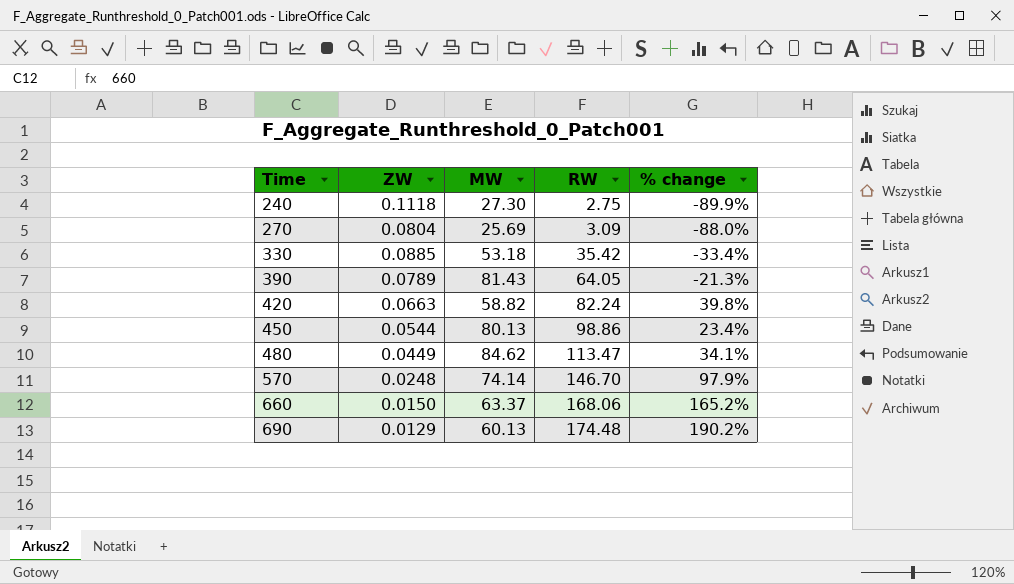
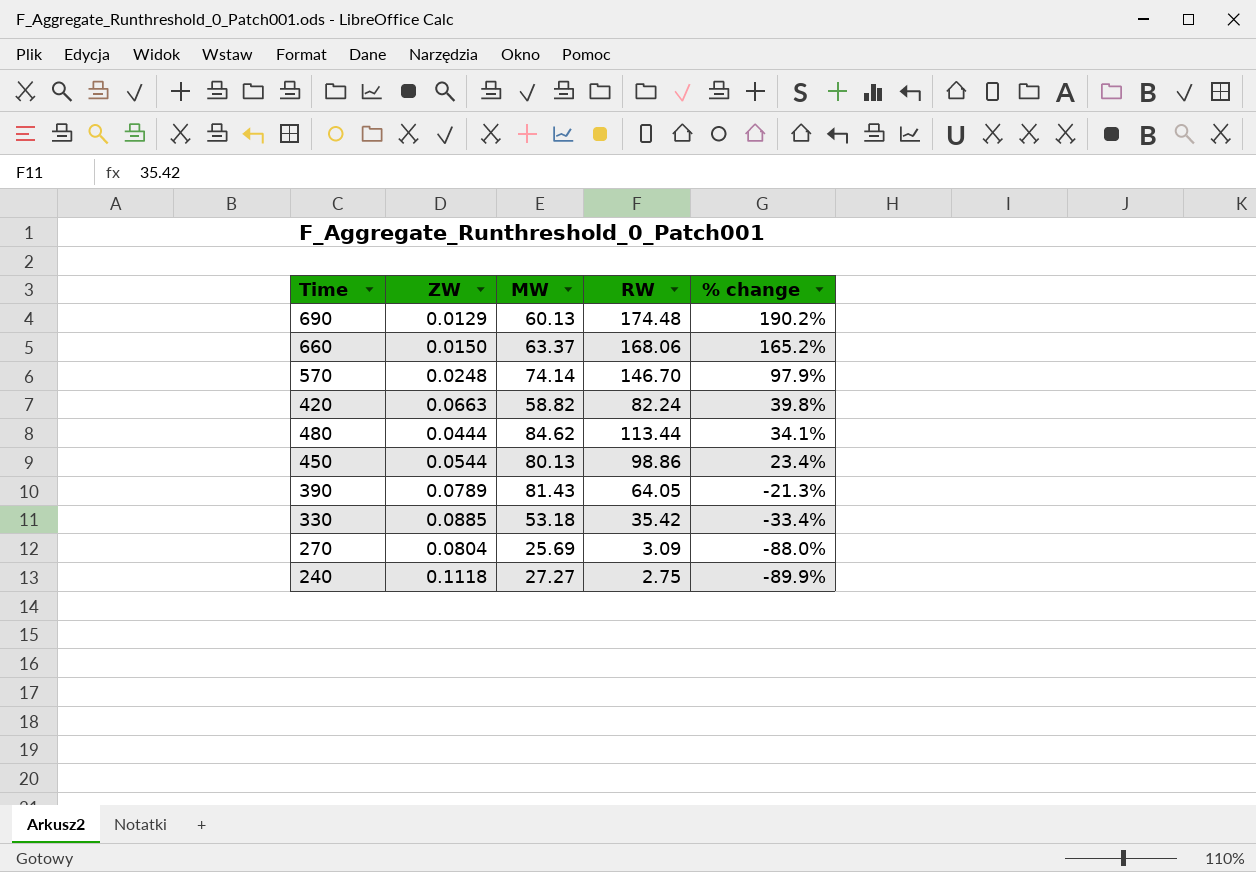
row order: Time ascending -> % change descending
480 | ZW: 0.0449 -> 0.0444
480 | RW: 113.47 -> 113.44
240 | MW: 27.30 -> 27.27

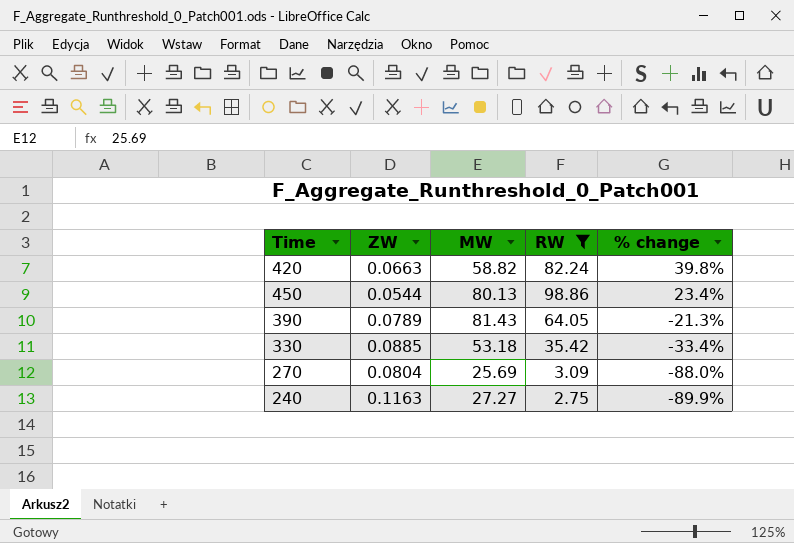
filter: none -> RW <= 98.86
240 | ZW: 0.1118 -> 0.1163

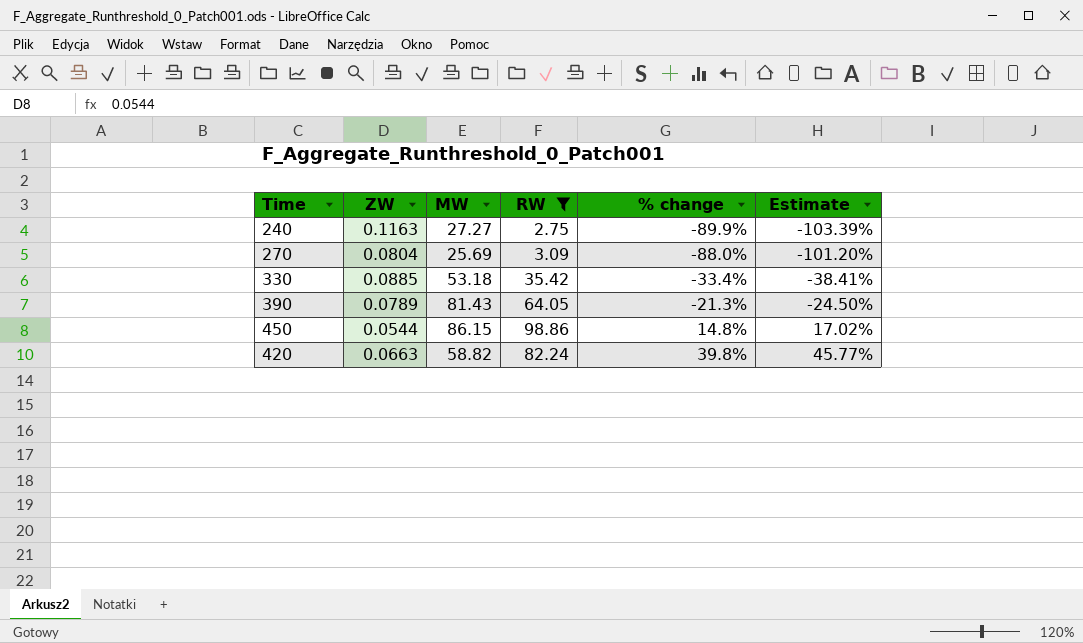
row order: % change descending -> % change ascending
column Estimate | formula: none -> [% change] * 1.15
450 | MW: 80.13 -> 86.15
450 | % change: 23.4% -> 14.8%

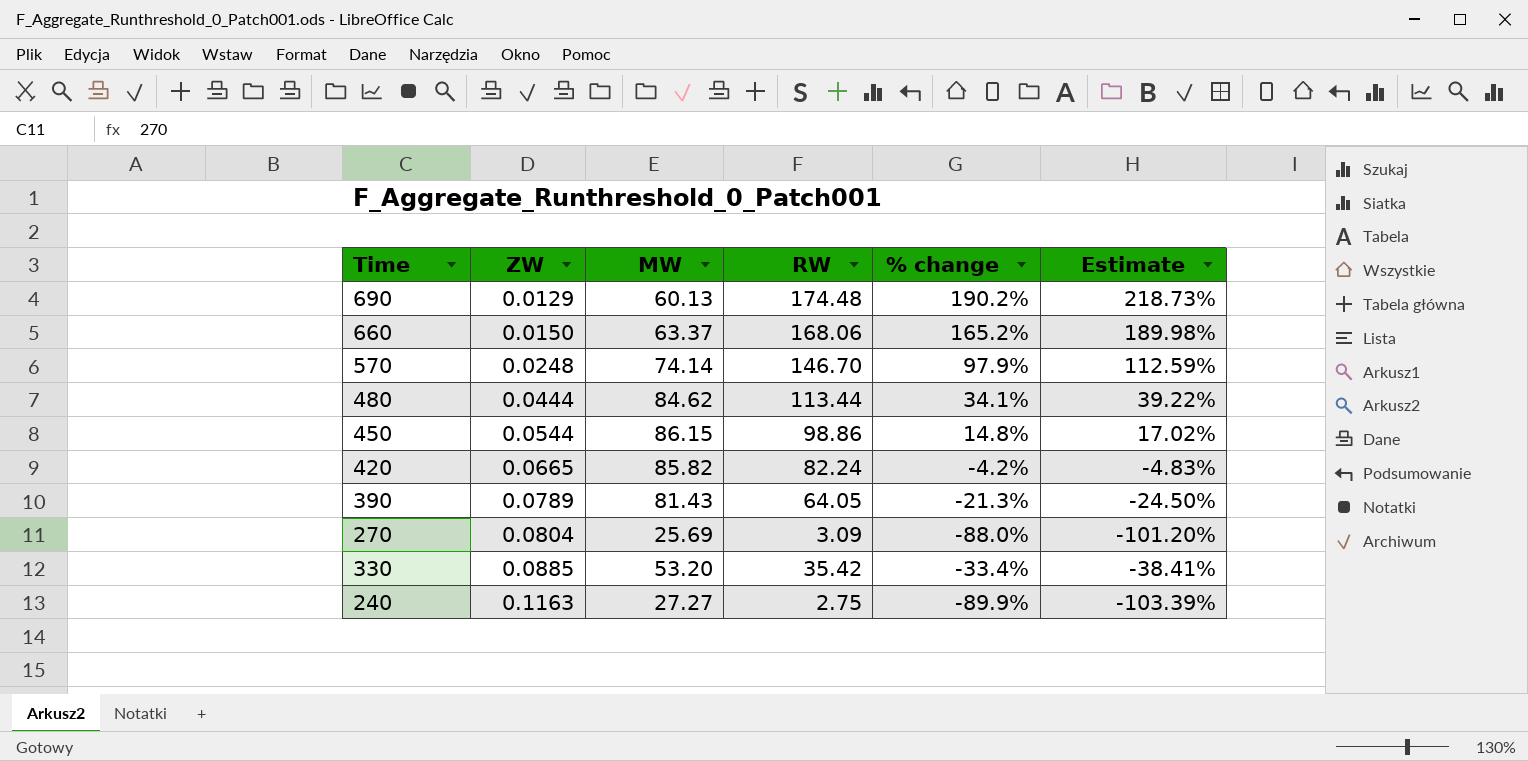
filter: RW <= 98.86 -> none
row order: % change ascending -> ZW ascending
420 | ZW: 0.0663 -> 0.0665
420 | MW: 58.82 -> 85.82
420 | % change: 39.8% -> -4.2%
420 | Estimate: 45.77% -> -4.83%
330 | MW: 53.18 -> 53.20

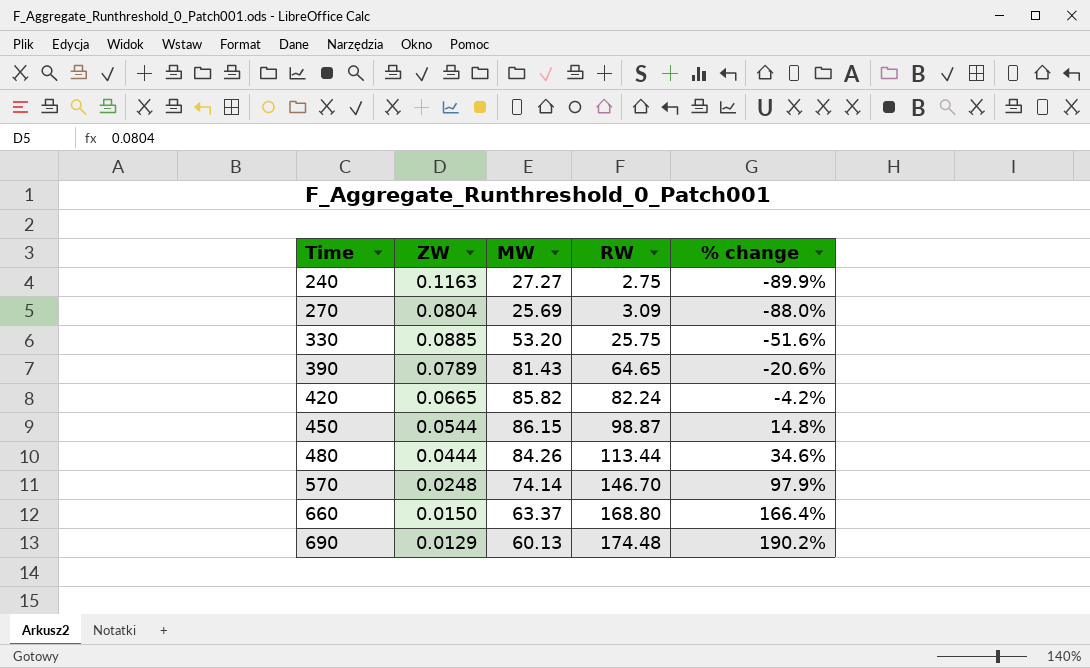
row order: ZW ascending -> Time ascending
column Estimate | formula: [% change] * 1.15 -> none
330 | RW: 35.42 -> 25.75
330 | % change: -33.4% -> -51.6%
390 | RW: 64.05 -> 64.65
390 | % change: -21.3% -> -20.6%
450 | RW: 98.86 -> 98.87
480 | MW: 84.62 -> 84.26
480 | % change: 34.1% -> 34.6%
660 | RW: 168.06 -> 168.80
660 | % change: 165.2% -> 166.4%

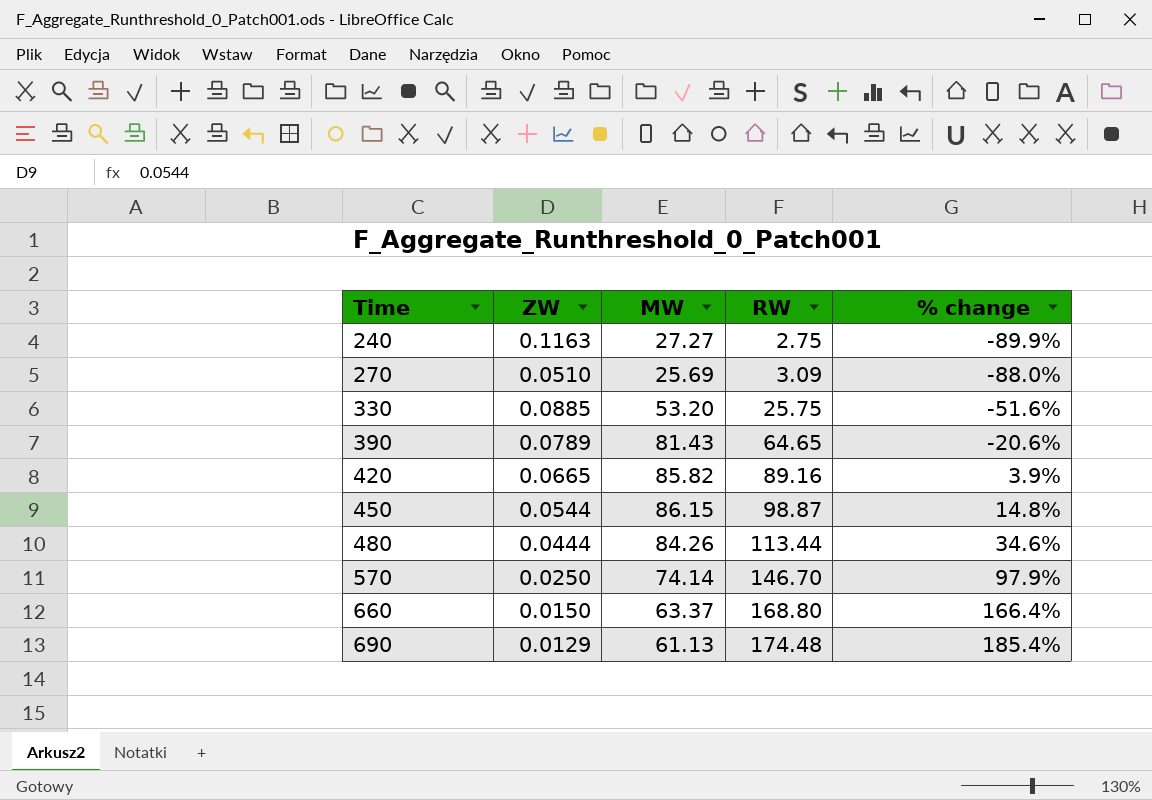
270 | ZW: 0.0804 -> 0.0510
420 | RW: 82.24 -> 89.16
420 | % change: -4.2% -> 3.9%
570 | ZW: 0.0248 -> 0.0250
690 | MW: 60.13 -> 61.13
690 | % change: 190.2% -> 185.4%

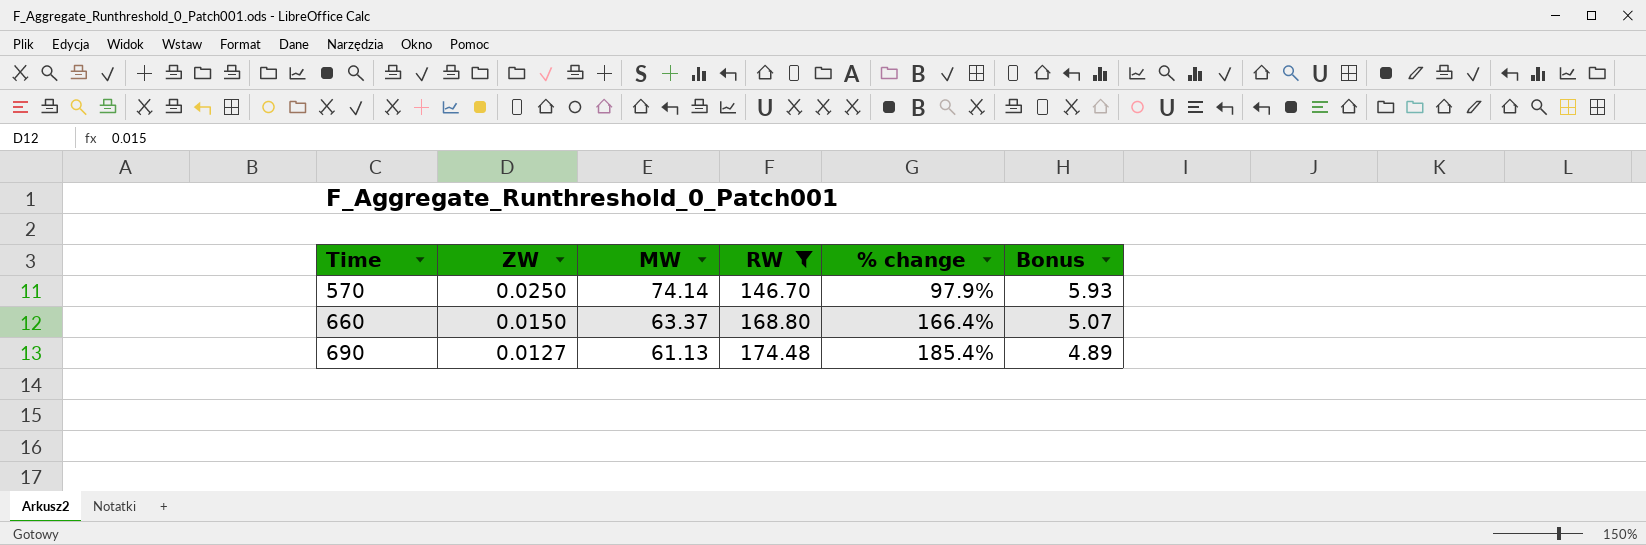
filter: none -> RW >= 146.70
column Bonus | formula: none -> [MW] * 0.08
690 | ZW: 0.0129 -> 0.0127

